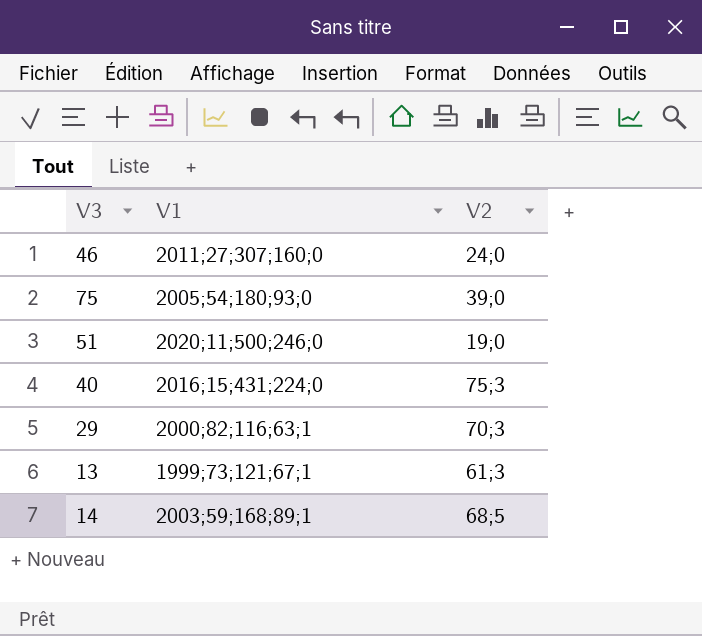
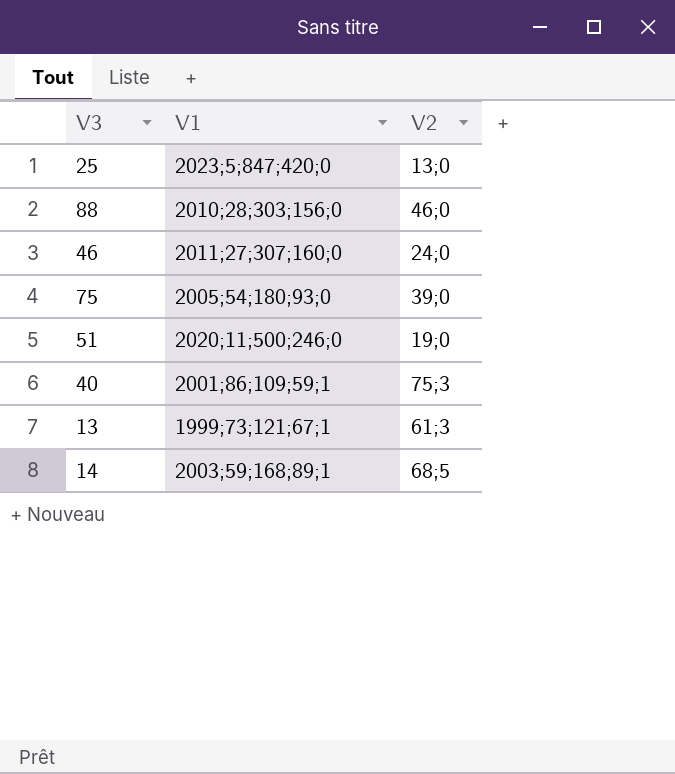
row 29: 2000;82;116;63;1 | 70;3 -> none
row 25: none -> 2023;5;847;420;0 | 13;0
row 88: none -> 2010;28;303;156;0 | 46;0
40 | V1: 2016;15;431;224;0 -> 2001;86;109;59;1

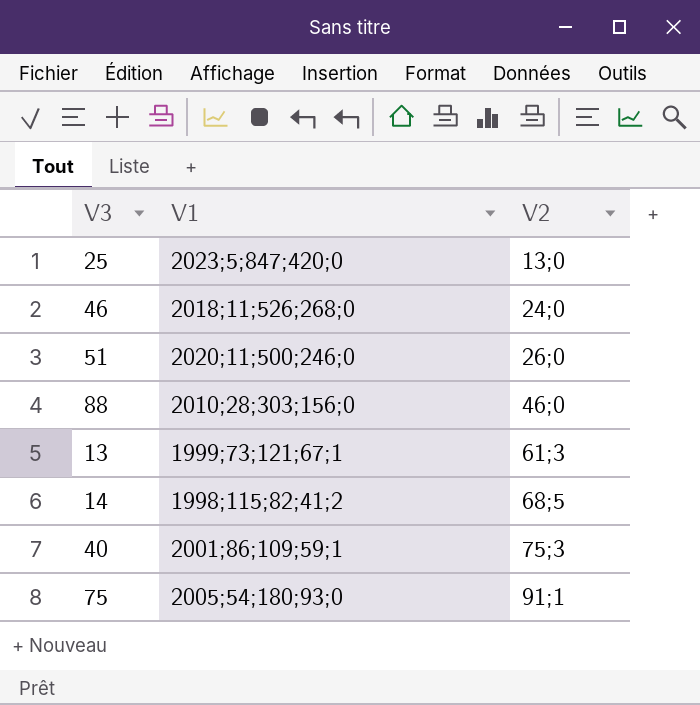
row order: none -> V2 ascending
46 | V1: 2011;27;307;160;0 -> 2018;11;526;268;0
51 | V2: 19;0 -> 26;0
14 | V1: 2003;59;168;89;1 -> 1998;115;82;41;2
75 | V2: 39;0 -> 91;1

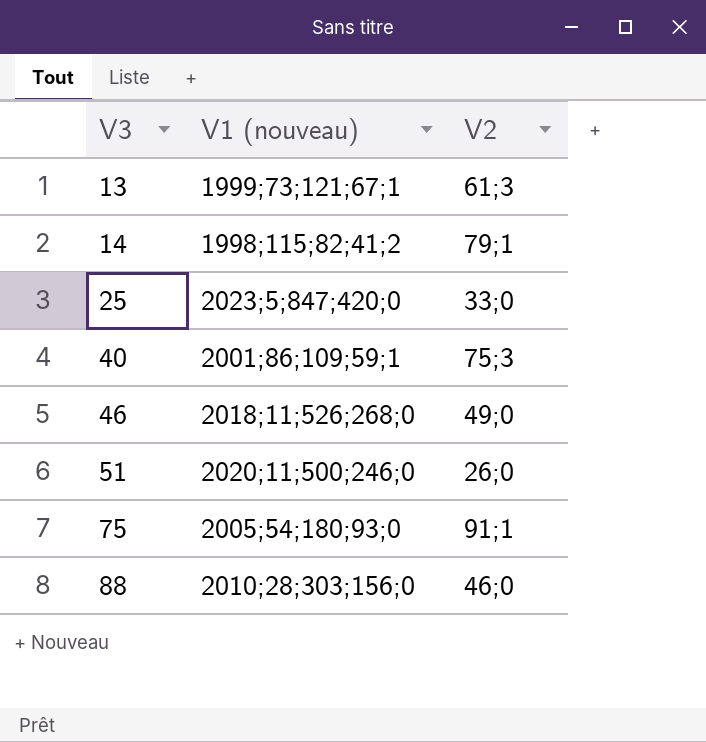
row order: V2 ascending -> V3 ascending
column name: V1 -> V1 (nouveau)
14 | V2: 68;5 -> 79;1
25 | V2: 13;0 -> 33;0
46 | V2: 24;0 -> 49;0

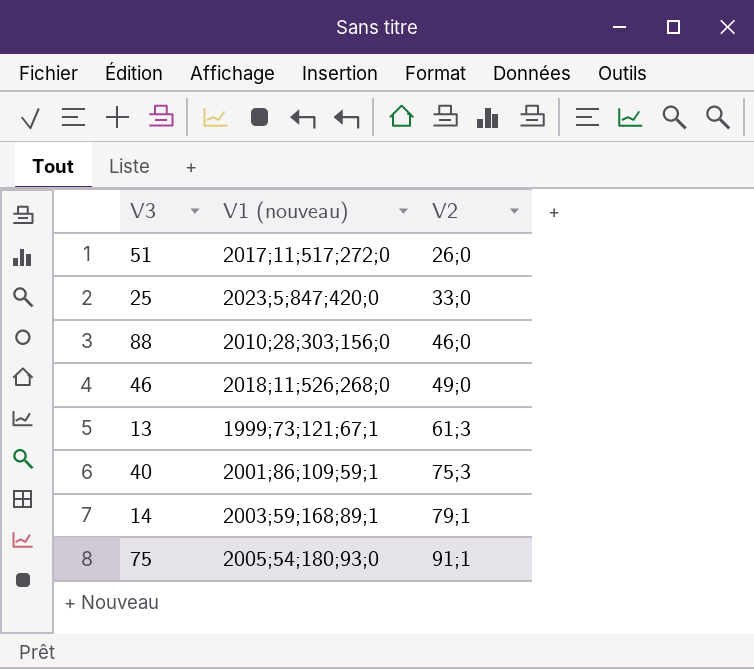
row order: V3 ascending -> V2 ascending
51 | V1 (nouveau): 2020;11;500;246;0 -> 2017;11;517;272;0
14 | V1 (nouveau): 1998;115;82;41;2 -> 2003;59;168;89;1

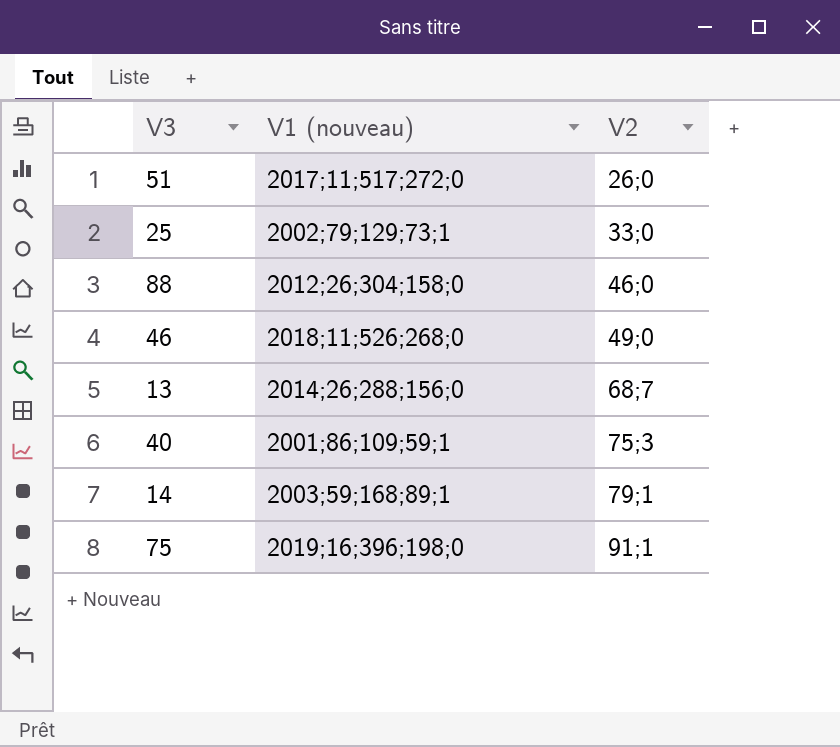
25 | V1 (nouveau): 2023;5;847;420;0 -> 2002;79;129;73;1
88 | V1 (nouveau): 2010;28;303;156;0 -> 2012;26;304;158;0
13 | V1 (nouveau): 1999;73;121;67;1 -> 2014;26;288;156;0
13 | V2: 61;3 -> 68;7
75 | V1 (nouveau): 2005;54;180;93;0 -> 2019;16;396;198;0

